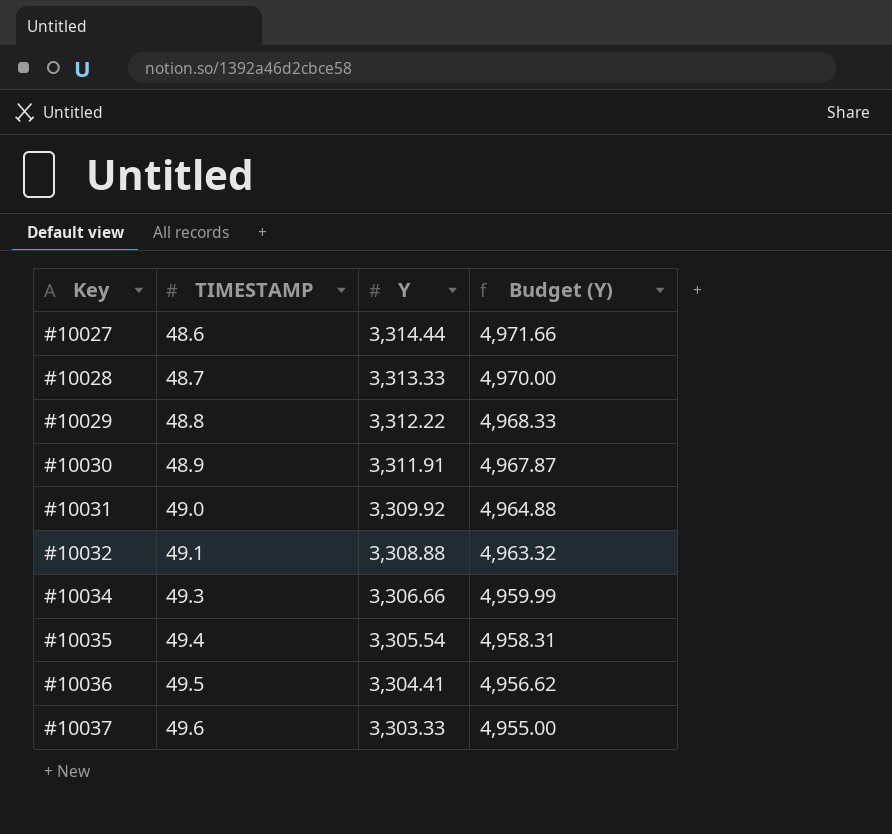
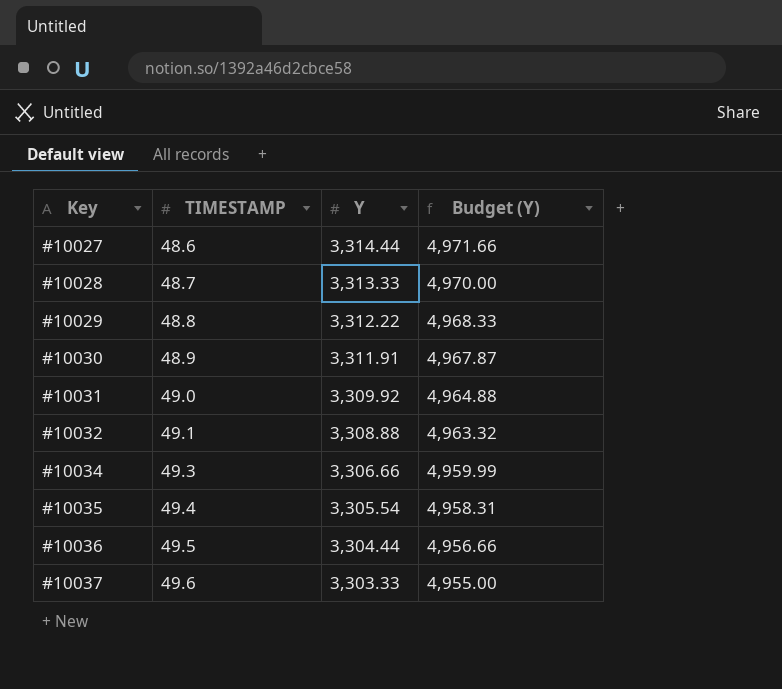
#10036 | Y: 3,304.41 -> 3,304.44
#10036 | Budget (Y): 4,956.62 -> 4,956.66

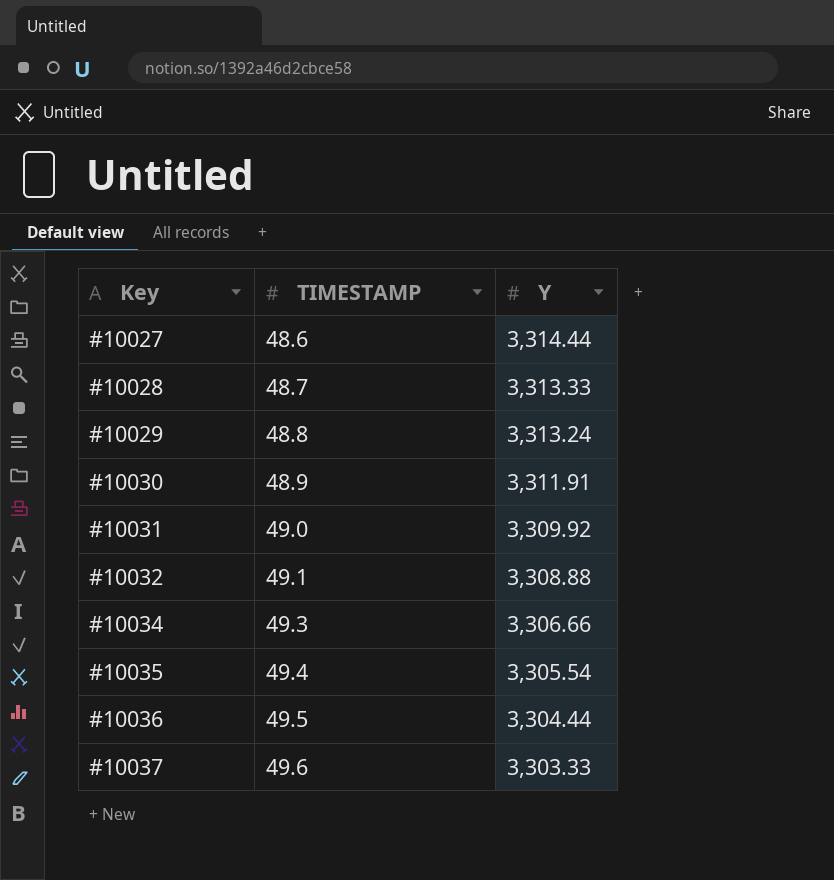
column Budget (Y) | formula: [Y] * 1.5 -> none
#10029 | Y: 3,312.22 -> 3,313.24

